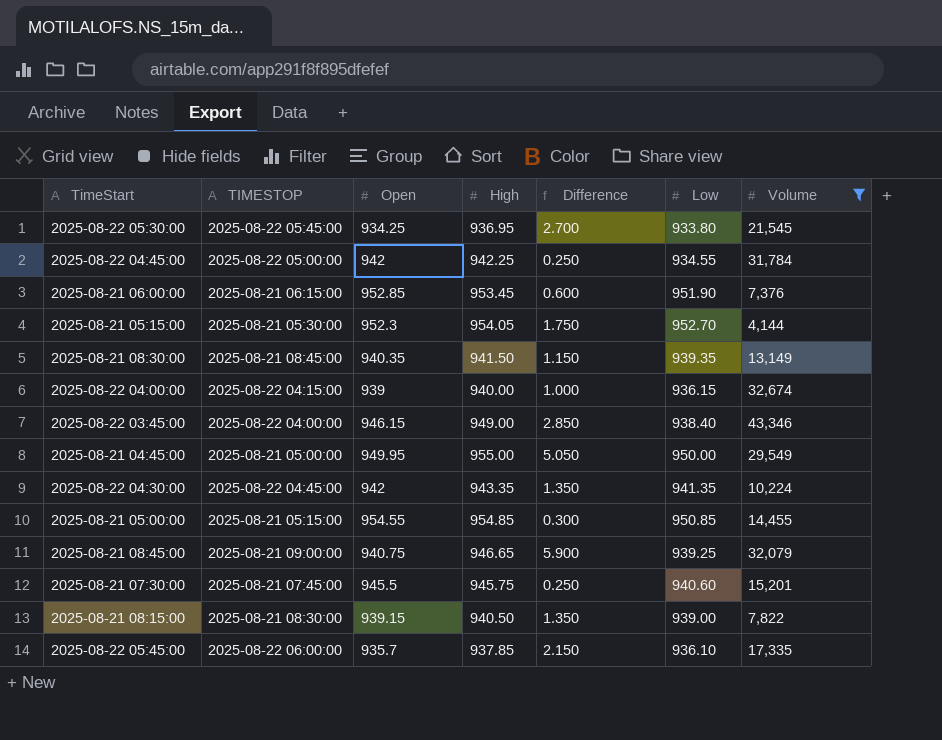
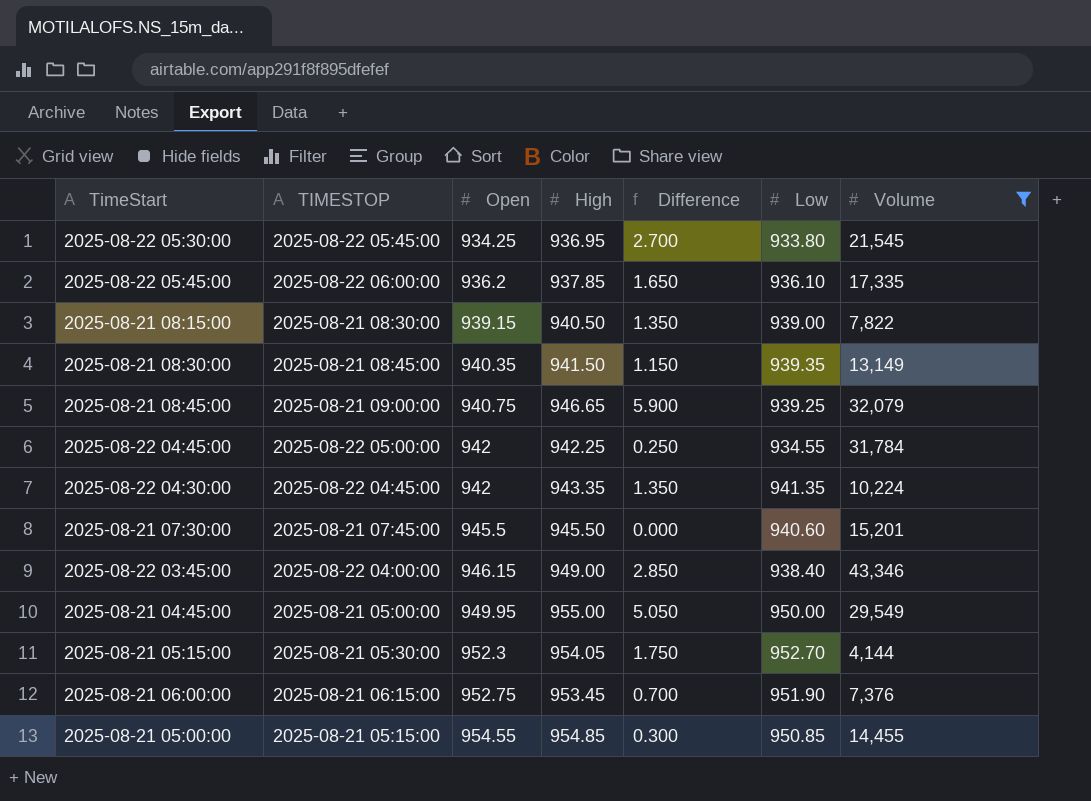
row order: none -> Open ascending
row 2025-08-22 04:00:00: 2025-08-22 04:15:00 | 939 | 940.00 | 1.000 | 936.15 | 32,674 -> none
2025-08-22 05:45:00 | Open: 935.7 -> 936.2
2025-08-22 05:45:00 | Difference: 2.150 -> 1.650
2025-08-21 07:30:00 | High: 945.75 -> 945.50
2025-08-21 07:30:00 | Difference: 0.250 -> 0.000
2025-08-21 06:00:00 | Open: 952.85 -> 952.75
2025-08-21 06:00:00 | Difference: 0.600 -> 0.700

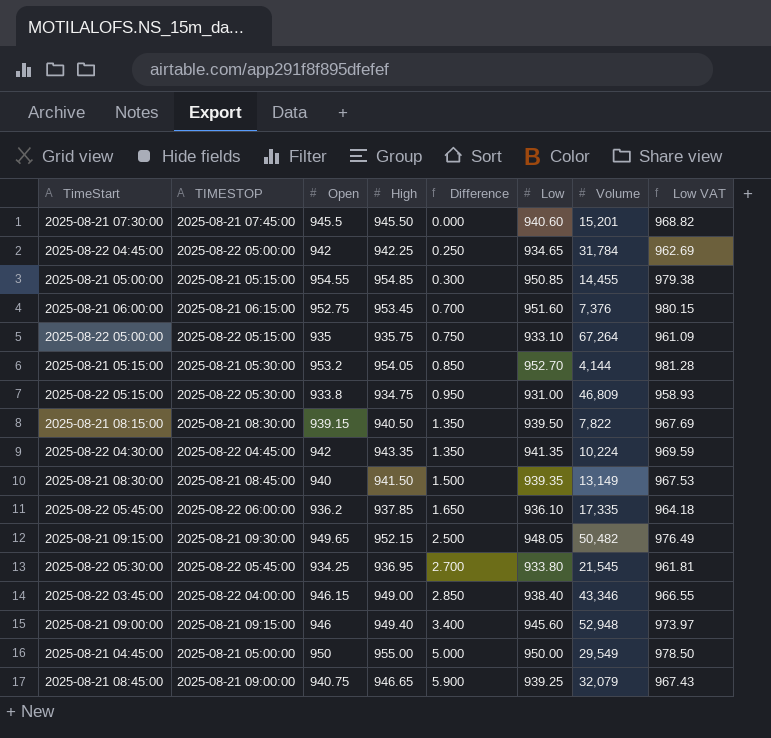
filter: Volume <= 43,346 -> none
row order: Open ascending -> Difference ascending
column Low VAT | formula: none -> [Low] * 1.03
2025-08-22 04:45:00 | Low: 934.55 -> 934.65
2025-08-21 06:00:00 | Low: 951.90 -> 951.60
2025-08-21 05:15:00 | Open: 952.3 -> 953.2
2025-08-21 05:15:00 | Difference: 1.750 -> 0.850
2025-08-21 08:15:00 | Low: 939.00 -> 939.50
2025-08-21 08:30:00 | Open: 940.35 -> 940
2025-08-21 08:30:00 | Difference: 1.150 -> 1.500
2025-08-21 04:45:00 | Open: 949.95 -> 950
2025-08-21 04:45:00 | Difference: 5.050 -> 5.000

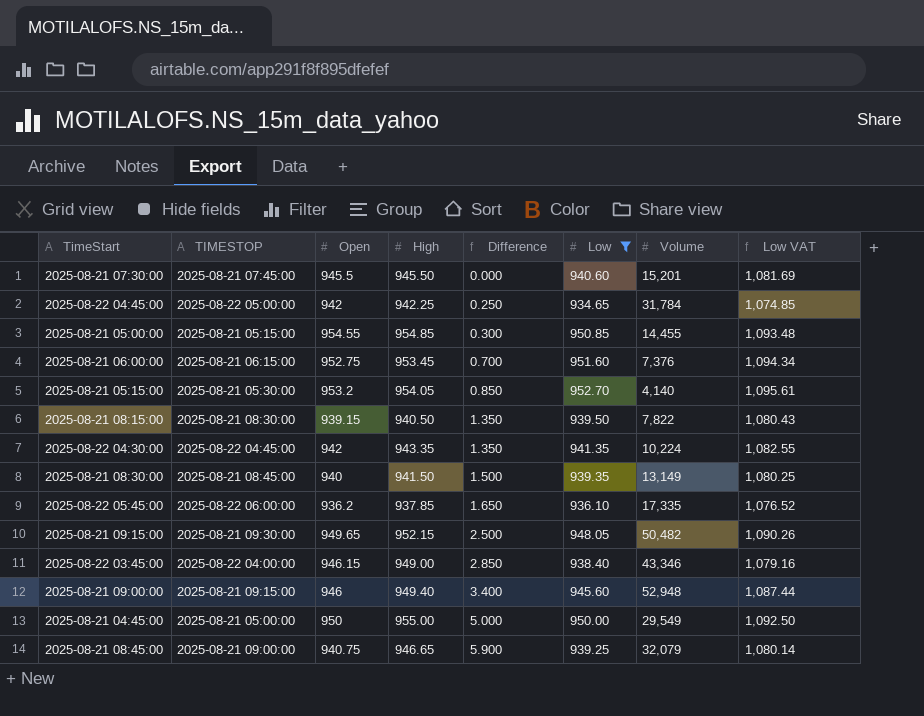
filter: none -> Low >= 934.65
column Low VAT | formula: [Low] * 1.03 -> [Low] * 1.15
2025-08-21 05:15:00 | Volume: 4,144 -> 4,140

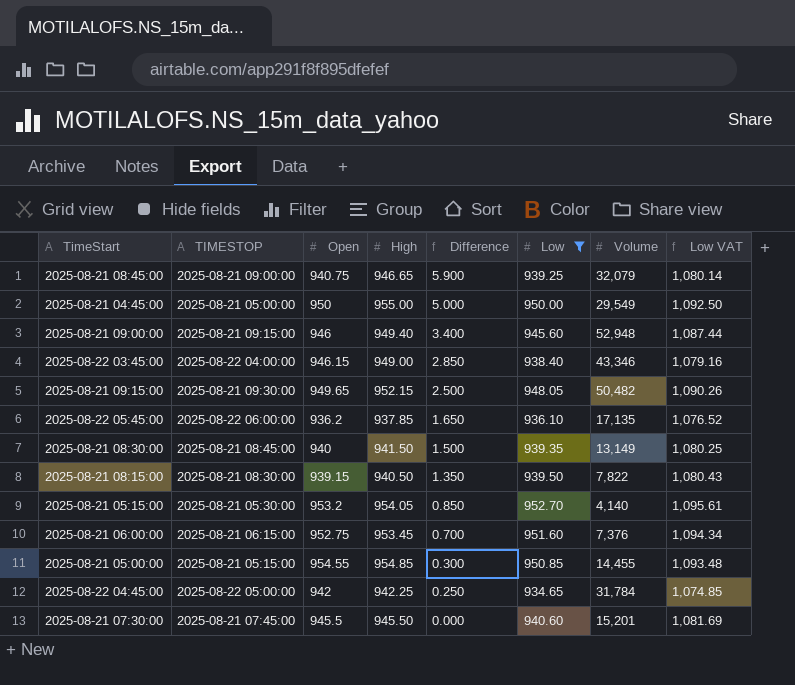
row order: Difference ascending -> Difference descending
row 2025-08-22 04:30:00: 2025-08-22 04:45:00 | 942 | 943.35 | 1.350 | 941.35 | 10,224 | 1,082.55 -> none
2025-08-22 05:45:00 | Volume: 17,335 -> 17,135

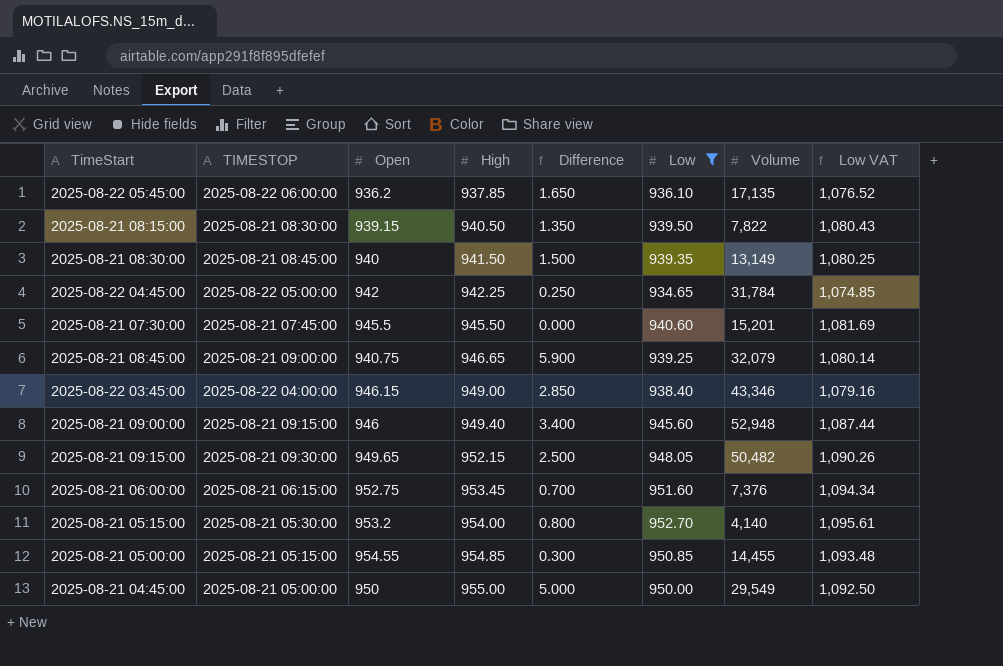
row order: Difference descending -> High ascending
2025-08-21 05:15:00 | High: 954.05 -> 954.00
2025-08-21 05:15:00 | Difference: 0.850 -> 0.800

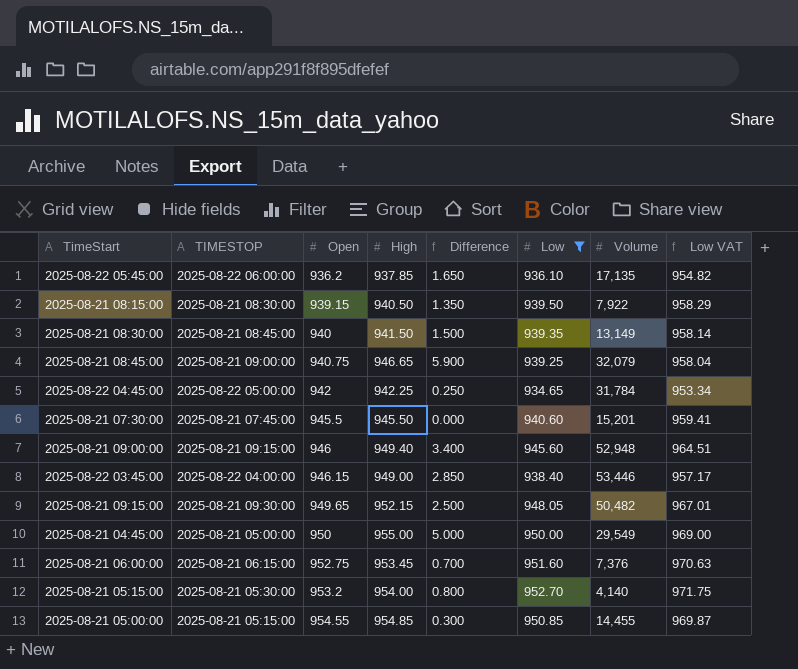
row order: High ascending -> Open ascending
column Low VAT | formula: [Low] * 1.15 -> [Low] * 1.02
2025-08-21 08:15:00 | Volume: 7,822 -> 7,922
2025-08-22 03:45:00 | Volume: 43,346 -> 53,446

